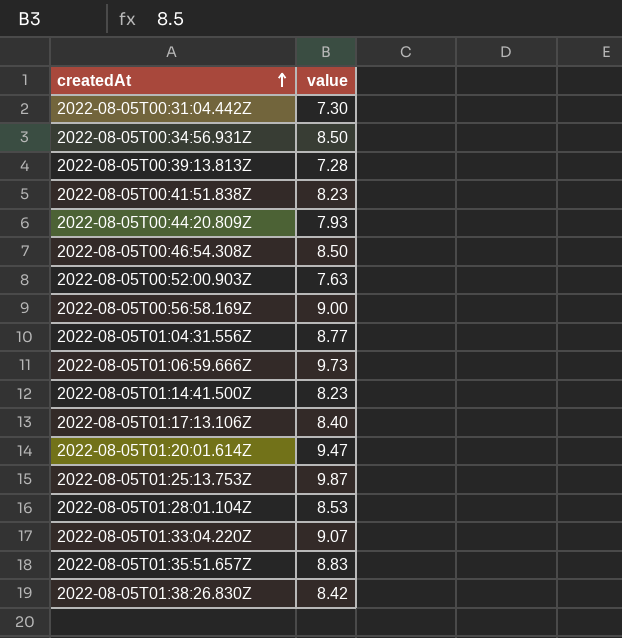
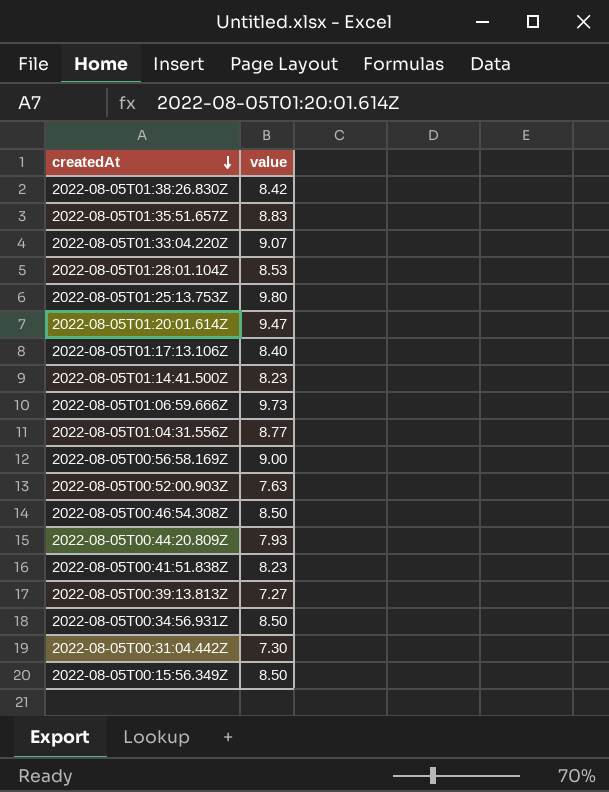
row order: createdAt ascending -> createdAt descending
2022-08-05T01:25:13.753Z | value: 9.87 -> 9.80
2022-08-05T00:39:13.813Z | value: 7.28 -> 7.27
row 2022-08-05T00:15:56.349Z: none -> 8.50

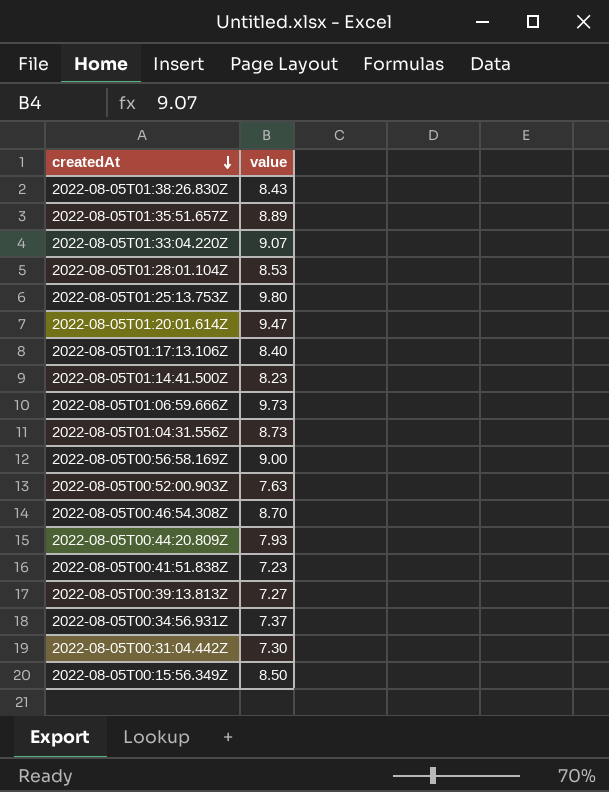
2022-08-05T01:38:26.830Z | value: 8.42 -> 8.43
2022-08-05T01:35:51.657Z | value: 8.83 -> 8.89
2022-08-05T01:04:31.556Z | value: 8.77 -> 8.73
2022-08-05T00:46:54.308Z | value: 8.50 -> 8.70
2022-08-05T00:41:51.838Z | value: 8.23 -> 7.23
2022-08-05T00:34:56.931Z | value: 8.50 -> 7.37

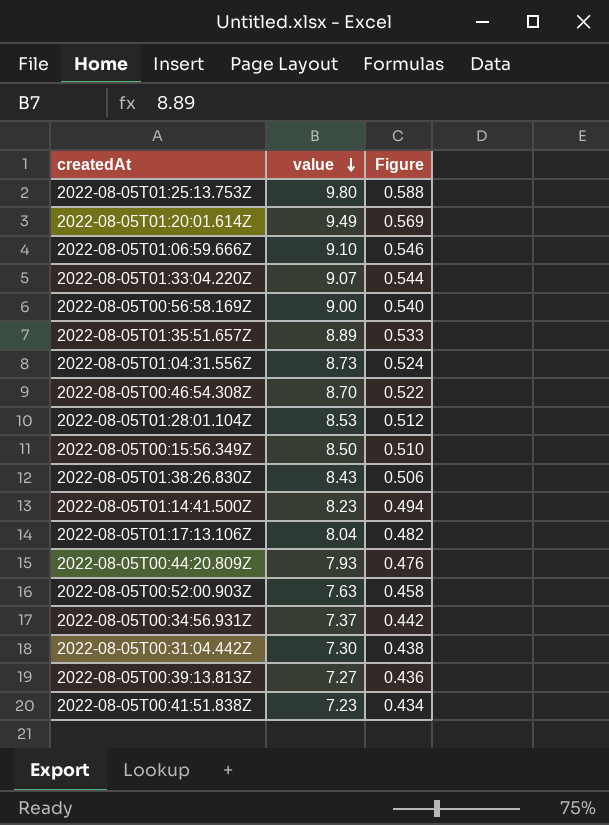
row order: createdAt descending -> value descending
column Figure | formula: none -> [value] * 0.06
2022-08-05T01:20:01.614Z | value: 9.47 -> 9.49
2022-08-05T01:06:59.666Z | value: 9.73 -> 9.10
2022-08-05T01:17:13.106Z | value: 8.40 -> 8.04

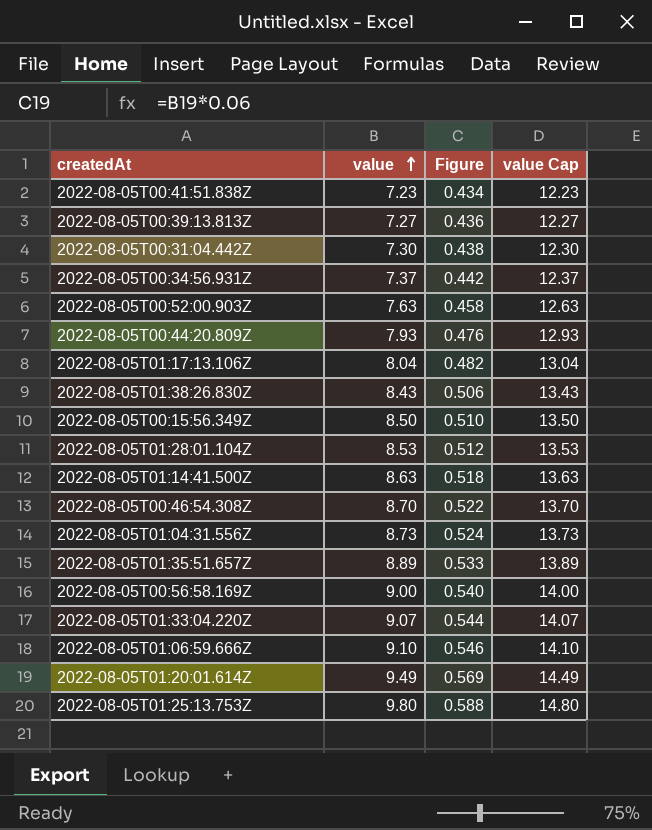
row order: value descending -> value ascending
column value Cap | formula: none -> [value] + 5
2022-08-05T01:14:41.500Z | value: 8.23 -> 8.63
2022-08-05T01:14:41.500Z | Figure: 0.494 -> 0.518

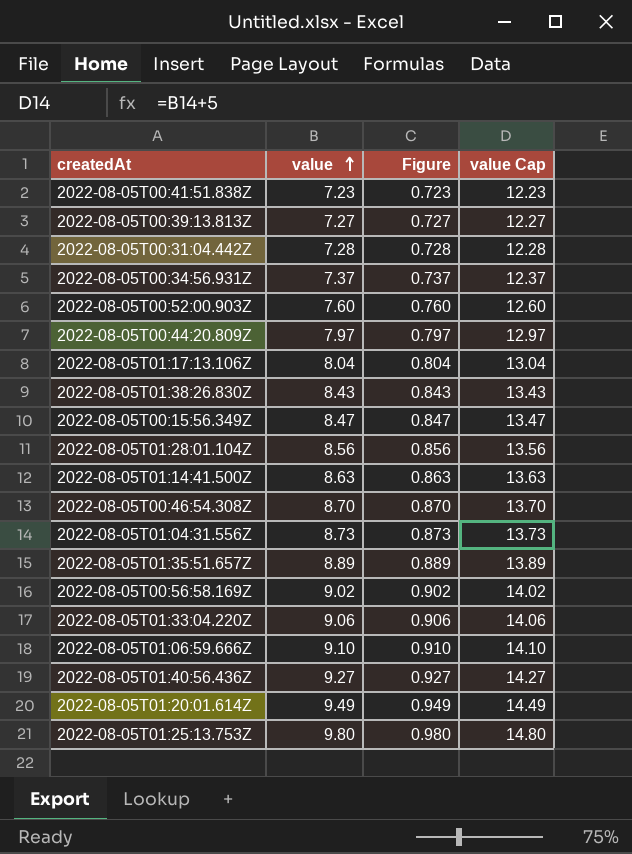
column Figure | formula: [value] * 0.06 -> [value] * 0.1
2022-08-05T00:31:04.442Z | value: 7.30 -> 7.28
2022-08-05T00:31:04.442Z | value Cap: 12.30 -> 12.28
2022-08-05T00:52:00.903Z | value: 7.63 -> 7.60
2022-08-05T00:52:00.903Z | value Cap: 12.63 -> 12.60
2022-08-05T00:44:20.809Z | value: 7.93 -> 7.97
2022-08-05T00:44:20.809Z | value Cap: 12.93 -> 12.97
2022-08-05T00:15:56.349Z | value: 8.50 -> 8.47
2022-08-05T00:15:56.349Z | value Cap: 13.50 -> 13.47
2022-08-05T01:28:01.104Z | value: 8.53 -> 8.56
2022-08-05T01:28:01.104Z | value Cap: 13.53 -> 13.56
2022-08-05T00:56:58.169Z | value: 9.00 -> 9.02
2022-08-05T00:56:58.169Z | value Cap: 14.00 -> 14.02
2022-08-05T01:33:04.220Z | value: 9.07 -> 9.06
2022-08-05T01:33:04.220Z | value Cap: 14.07 -> 14.06
row 2022-08-05T01:40:56.436Z: none -> 9.27 | 0.927 | 14.27

